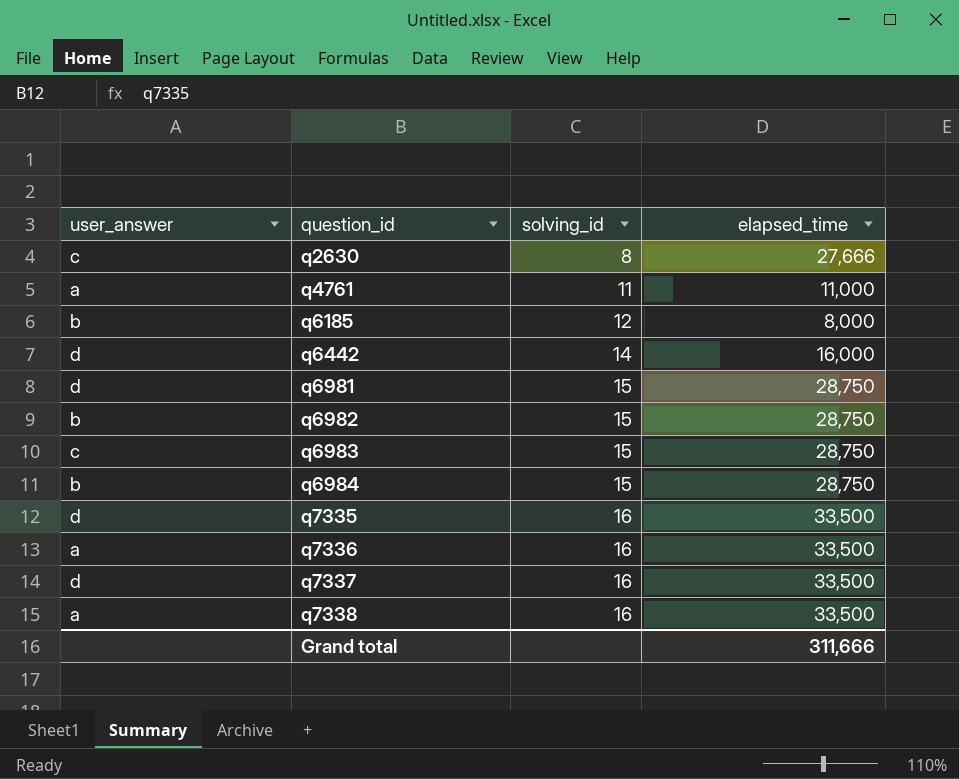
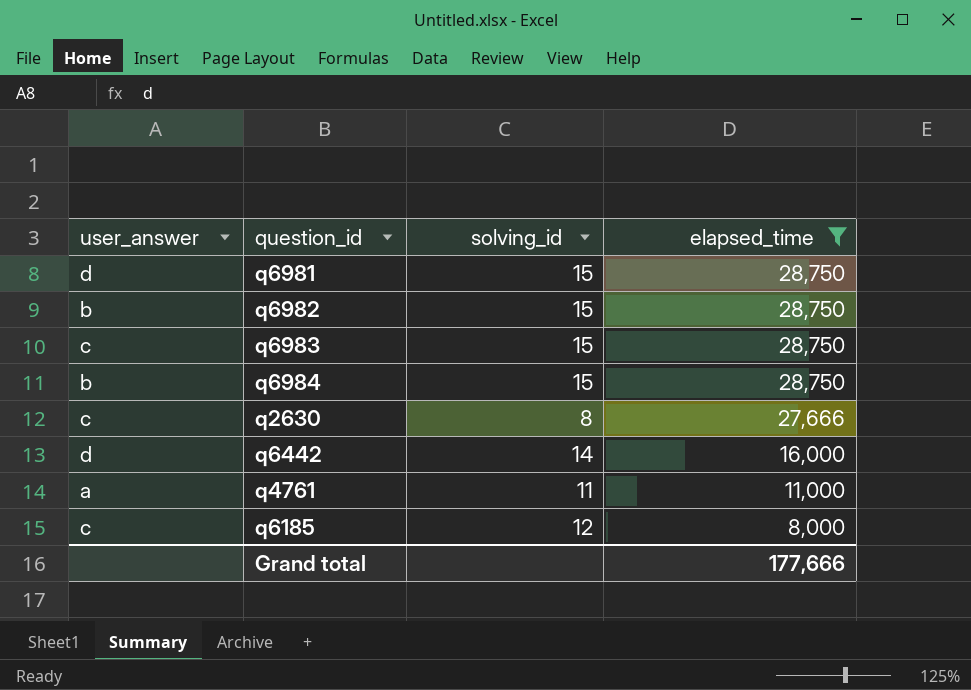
filter: none -> elapsed_time != 33,500
row order: question_id ascending -> elapsed_time descending
q6185 | user_answer: b -> c
Grand total | elapsed_time: 311,666 -> 177,666

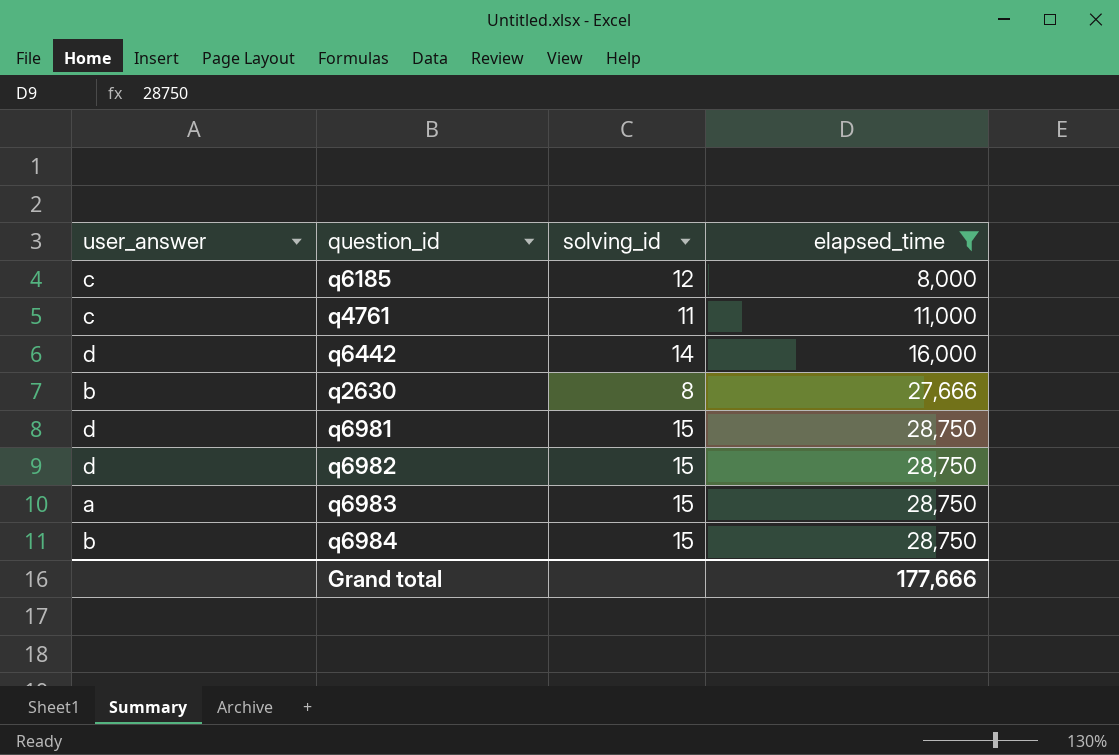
row order: elapsed_time descending -> elapsed_time ascending
q4761 | user_answer: a -> c
q2630 | user_answer: c -> b
q6982 | user_answer: b -> d
q6983 | user_answer: c -> a

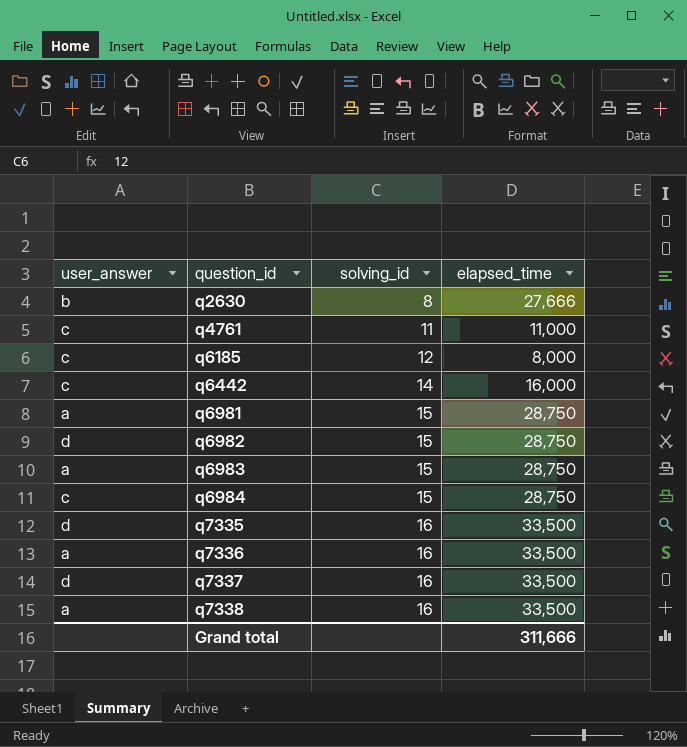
filter: elapsed_time != 33,500 -> none
row order: elapsed_time ascending -> question_id ascending
q6442 | user_answer: d -> c
q6981 | user_answer: d -> a
q6984 | user_answer: b -> c
Grand total | elapsed_time: 177,666 -> 311,666

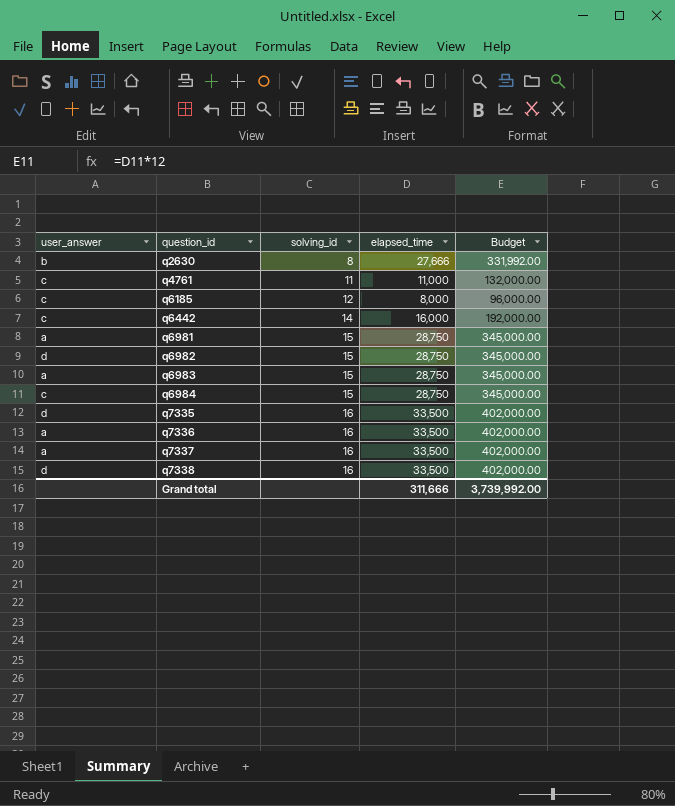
column Budget | formula: none -> [elapsed_time] * 12
q7337 | user_answer: d -> a
q7338 | user_answer: a -> d

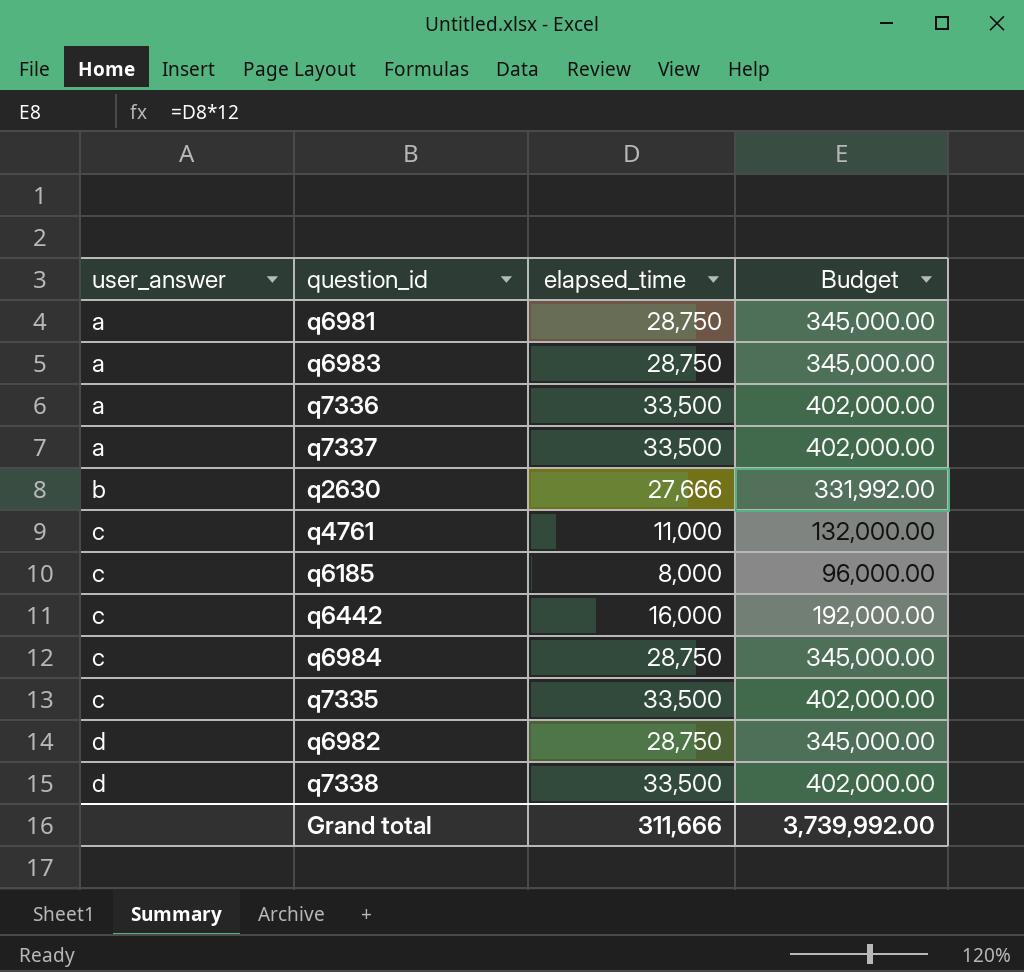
row order: question_id ascending -> user_answer ascending
column solving_id | position: 3 -> none
q7335 | user_answer: d -> c

